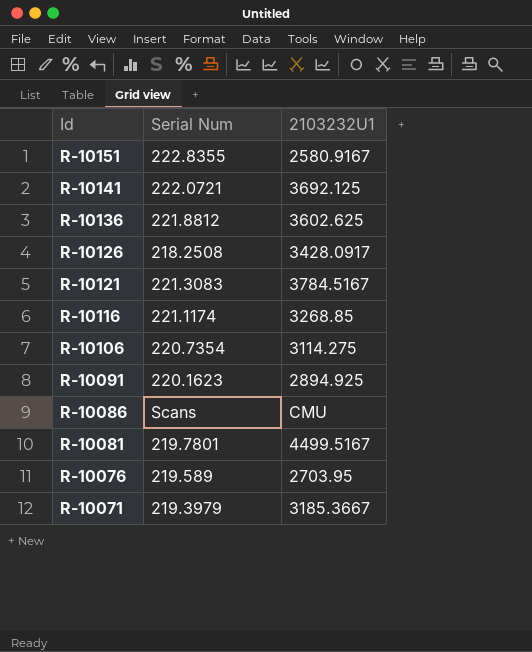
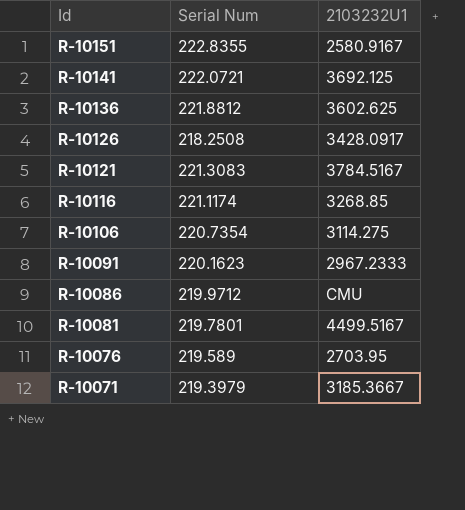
R-10091 | 2103232U1: 2894.925 -> 2967.2333
R-10086 | Serial Num: Scans -> 219.9712

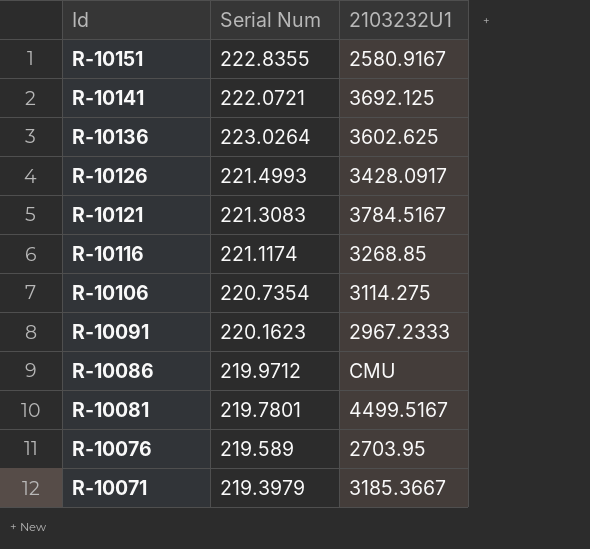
R-10136 | Serial Num: 221.8812 -> 223.0264
R-10126 | Serial Num: 218.2508 -> 221.4993

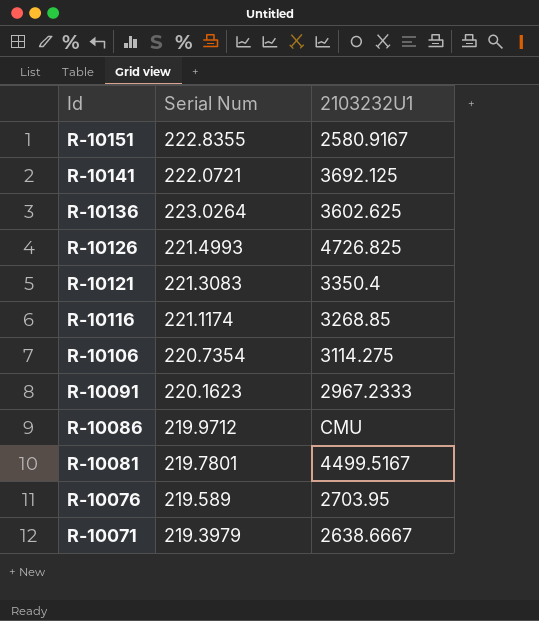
R-10126 | 2103232U1: 3428.0917 -> 4726.825
R-10121 | 2103232U1: 3784.5167 -> 3350.4
R-10071 | 2103232U1: 3185.3667 -> 2638.6667

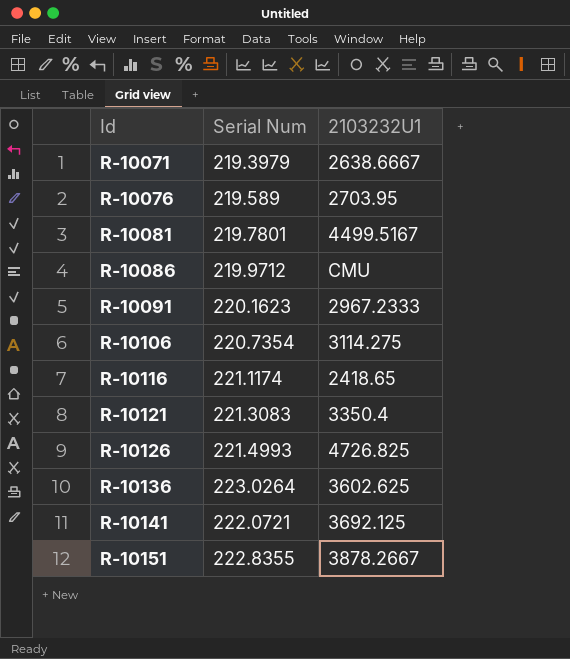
row order: Id descending -> Id ascending
R-10116 | 2103232U1: 3268.85 -> 2418.65
R-10151 | 2103232U1: 2580.9167 -> 3878.2667

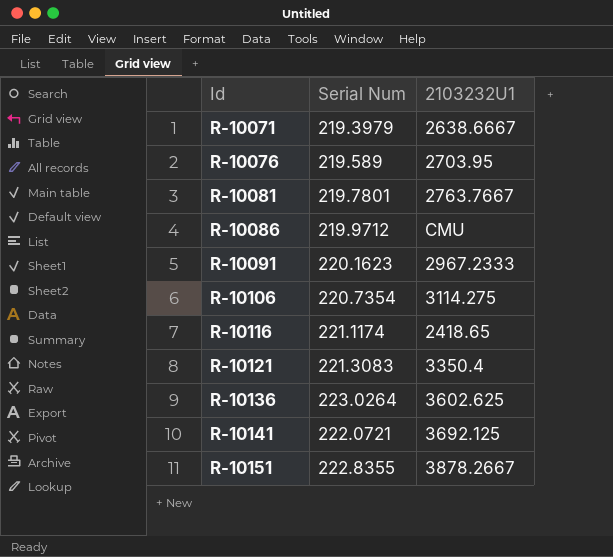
row R-10126: 221.4993 | 4726.825 -> none
R-10081 | 2103232U1: 4499.5167 -> 2763.7667

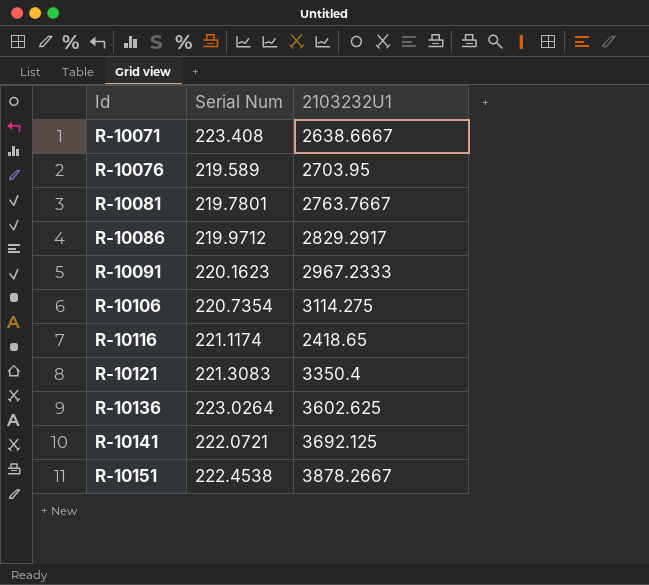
R-10071 | Serial Num: 219.3979 -> 223.408
R-10086 | 2103232U1: CMU -> 2829.2917
R-10151 | Serial Num: 222.8355 -> 222.4538

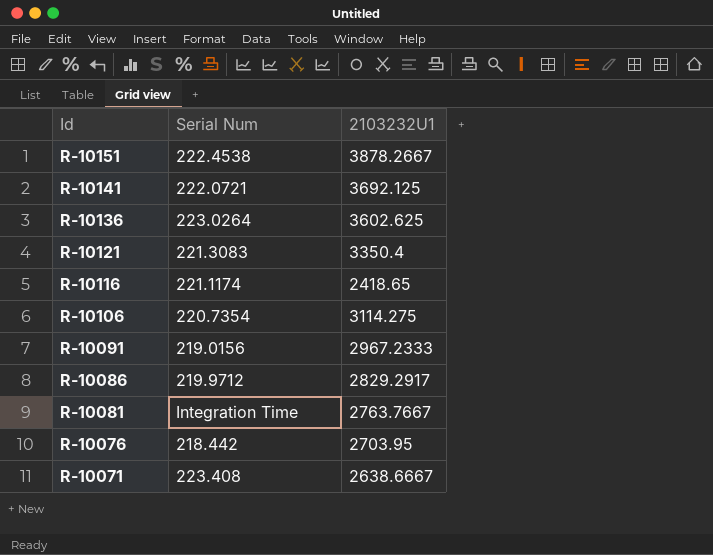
row order: Id ascending -> Id descending
R-10091 | Serial Num: 220.1623 -> 219.0156
R-10081 | Serial Num: 219.7801 -> Integration Time
R-10076 | Serial Num: 219.589 -> 218.442

